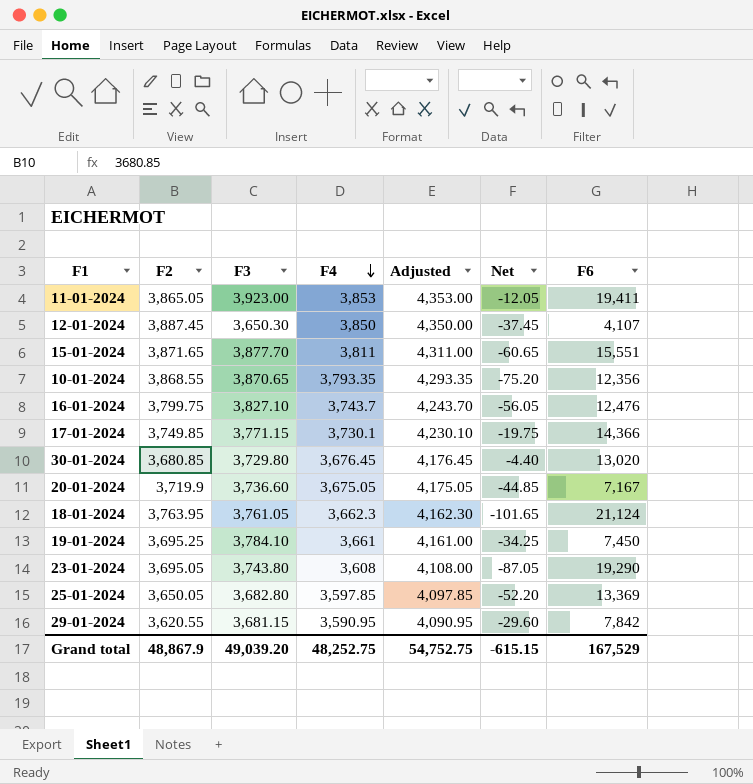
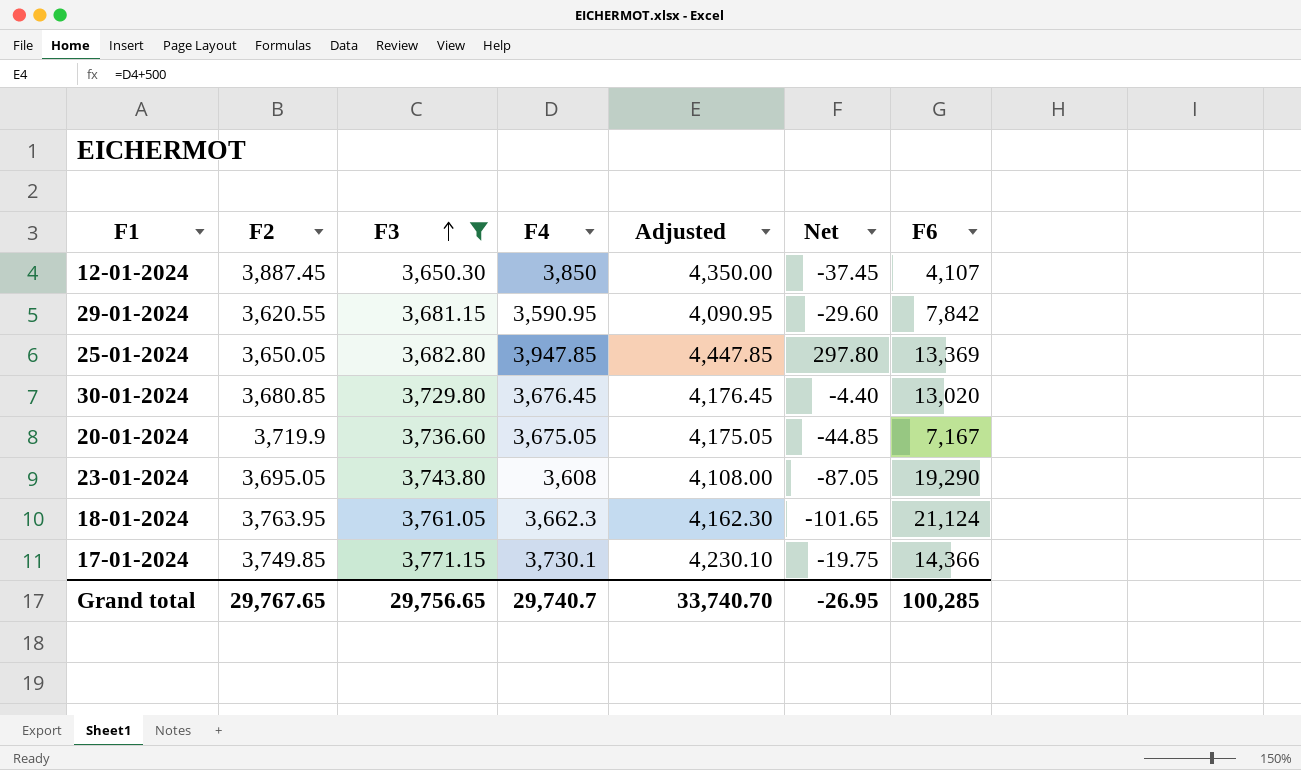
filter: none -> F3 <= 3,771.15
row order: F4 descending -> F3 ascending
25-01-2024 | F4: 3,597.85 -> 3,947.85
25-01-2024 | Adjusted: 4,097.85 -> 4,447.85
25-01-2024 | Net: -52.20 -> 297.80
Grand total | F2: 48,867.9 -> 29,767.65
Grand total | F3: 49,039.20 -> 29,756.65
Grand total | F4: 48,252.75 -> 29,740.7
Grand total | Adjusted: 54,752.75 -> 33,740.70
Grand total | Net: -615.15 -> -26.95
Grand total | F6: 167,529 -> 100,285

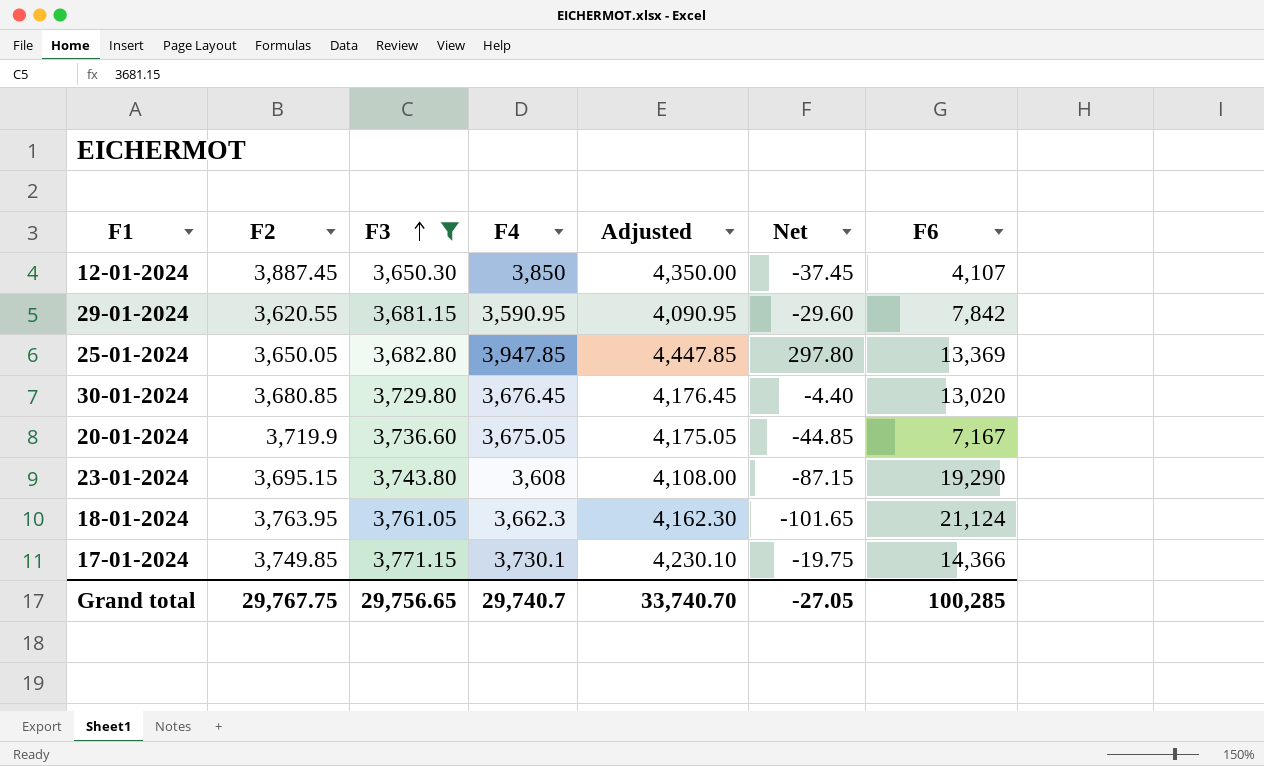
23-01-2024 | F2: 3,695.05 -> 3,695.15
23-01-2024 | Net: -87.05 -> -87.15
Grand total | F2: 29,767.65 -> 29,767.75
Grand total | Net: -26.95 -> -27.05

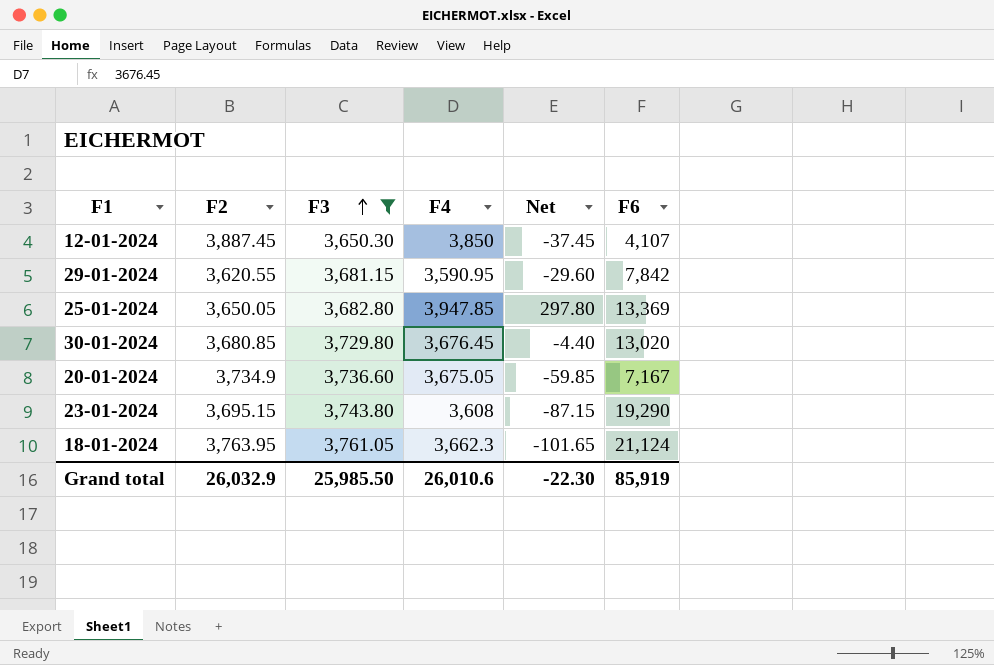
column Adjusted | formula: [F4] + 500 -> none
row 17-01-2024: 3,749.85 | 3,771.15 | 3,730.1 | 4,230.10 | -19.75 | 14,366 -> none
20-01-2024 | F2: 3,719.9 -> 3,734.9
20-01-2024 | Net: -44.85 -> -59.85
Grand total | F2: 29,767.75 -> 26,032.9
Grand total | F3: 29,756.65 -> 25,985.50
Grand total | F4: 29,740.7 -> 26,010.6
Grand total | Net: -27.05 -> -22.30
Grand total | F6: 100,285 -> 85,919

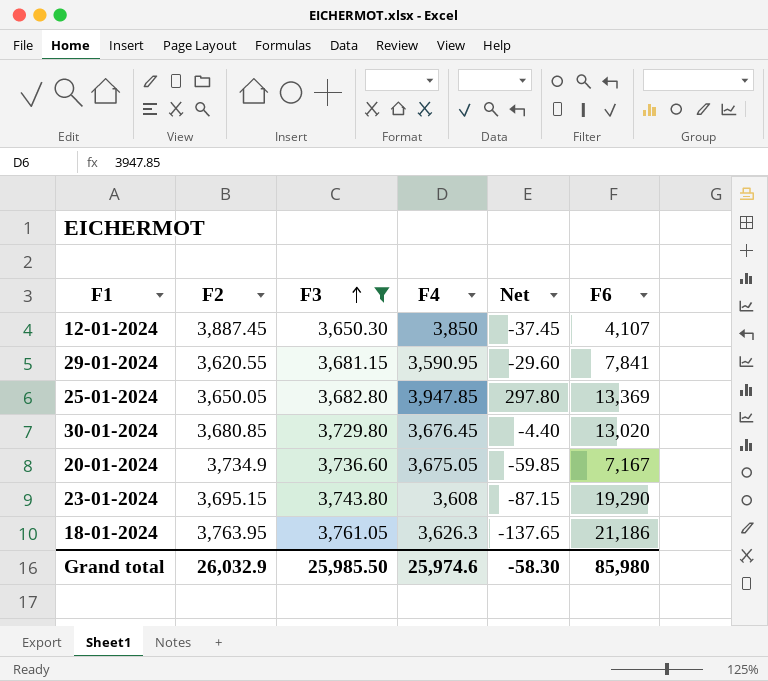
29-01-2024 | F6: 7,842 -> 7,841
18-01-2024 | F4: 3,662.3 -> 3,626.3
18-01-2024 | Net: -101.65 -> -137.65
18-01-2024 | F6: 21,124 -> 21,186
Grand total | F4: 26,010.6 -> 25,974.6
Grand total | Net: -22.30 -> -58.30
Grand total | F6: 85,919 -> 85,980

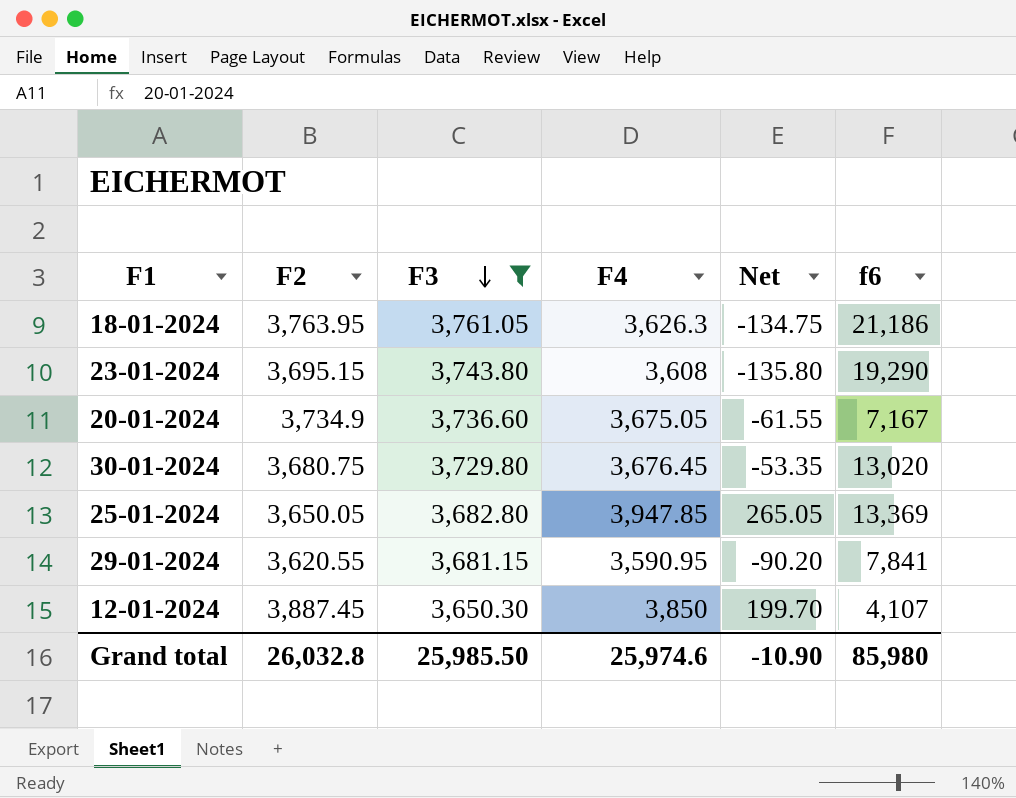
row order: F3 ascending -> F3 descending
column Net | formula: [F4] - [F2] -> [F4] - [F3]
column name: F6 -> f6
30-01-2024 | F2: 3,680.85 -> 3,680.75
Grand total | F2: 26,032.9 -> 26,032.8
Grand total | Net: -58.30 -> -10.90

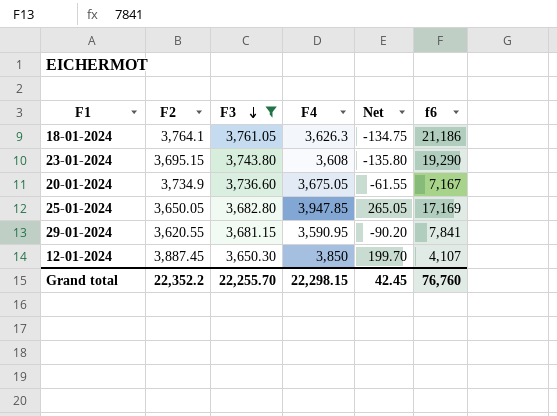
row 30-01-2024: 3,680.75 | 3,729.80 | 3,676.45 | -53.35 | 13,020 -> none
18-01-2024 | F2: 3,763.95 -> 3,764.1
25-01-2024 | f6: 13,369 -> 17,169
Grand total | F2: 26,032.8 -> 22,352.2
Grand total | F3: 25,985.50 -> 22,255.70
Grand total | F4: 25,974.6 -> 22,298.15
Grand total | Net: -10.90 -> 42.45
Grand total | f6: 85,980 -> 76,760

